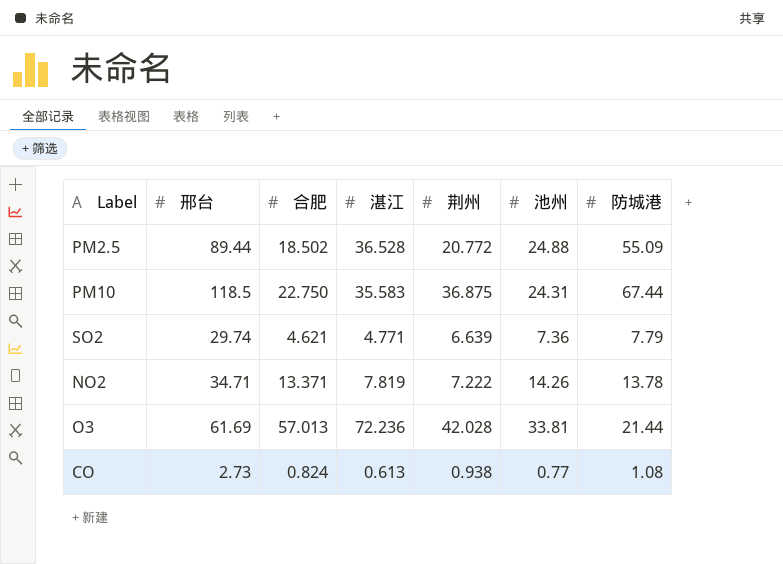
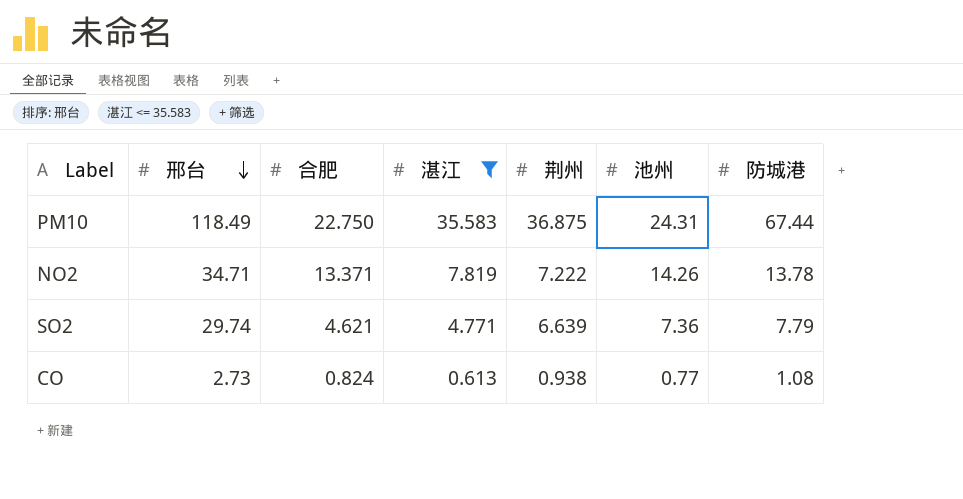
filter: none -> 湛江 <= 35.583
row order: none -> 邢台 descending
PM10 | 邢台: 118.5 -> 118.49

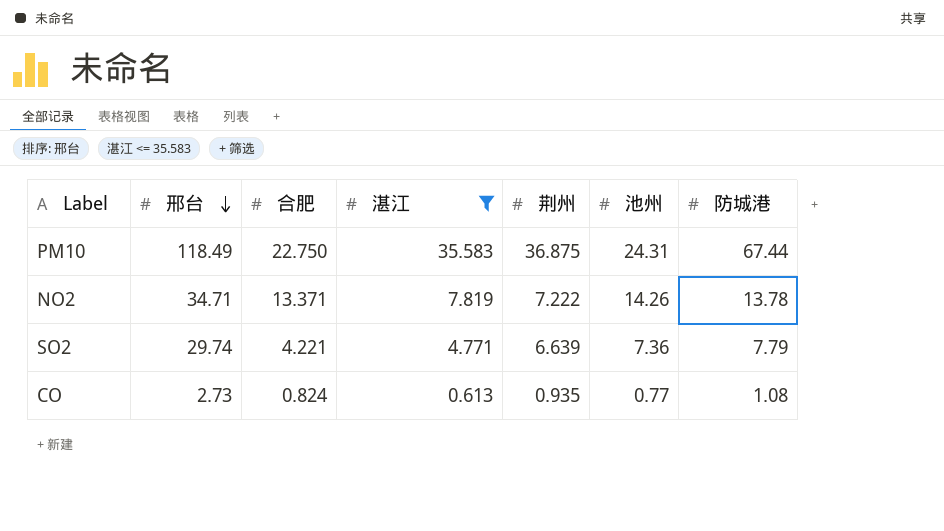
SO2 | 合肥: 4.621 -> 4.221
CO | 荆州: 0.938 -> 0.935

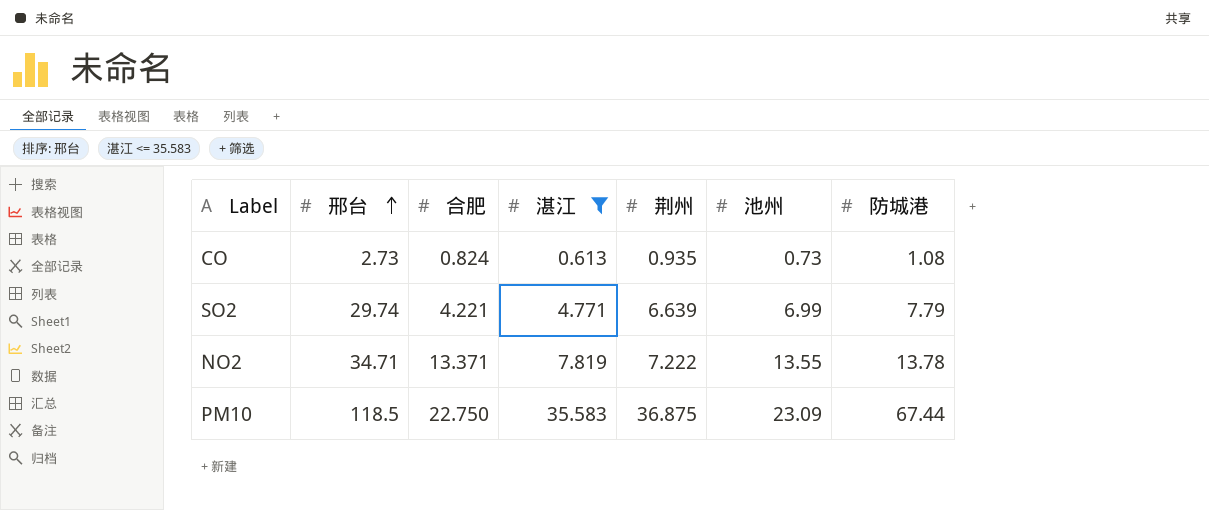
row order: 邢台 descending -> 邢台 ascending
CO | 池州: 0.77 -> 0.73
SO2 | 池州: 7.36 -> 6.99
NO2 | 池州: 14.26 -> 13.55
PM10 | 邢台: 118.49 -> 118.5
PM10 | 池州: 24.31 -> 23.09

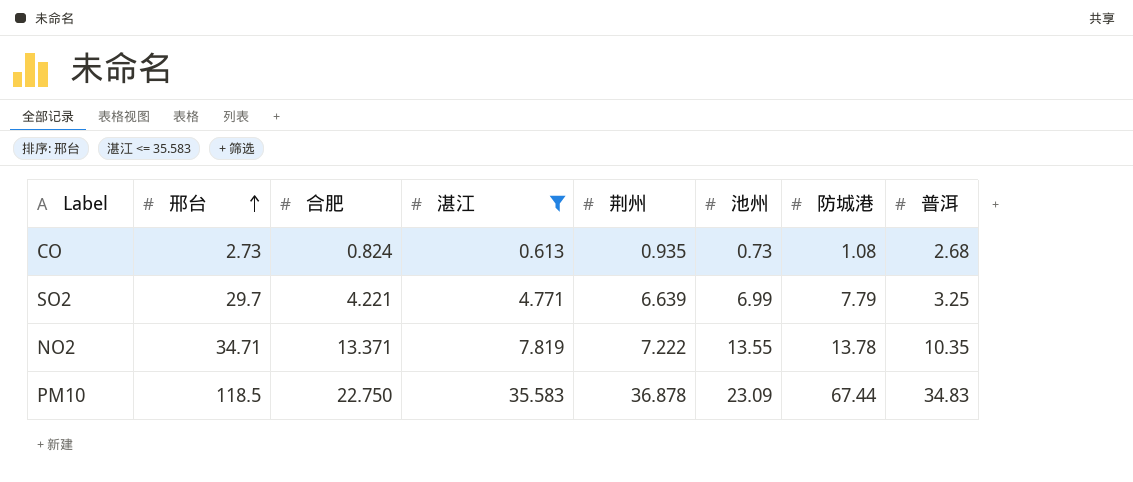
column 普洱 | position: none -> 8
SO2 | 邢台: 29.74 -> 29.7
PM10 | 荆州: 36.875 -> 36.878

